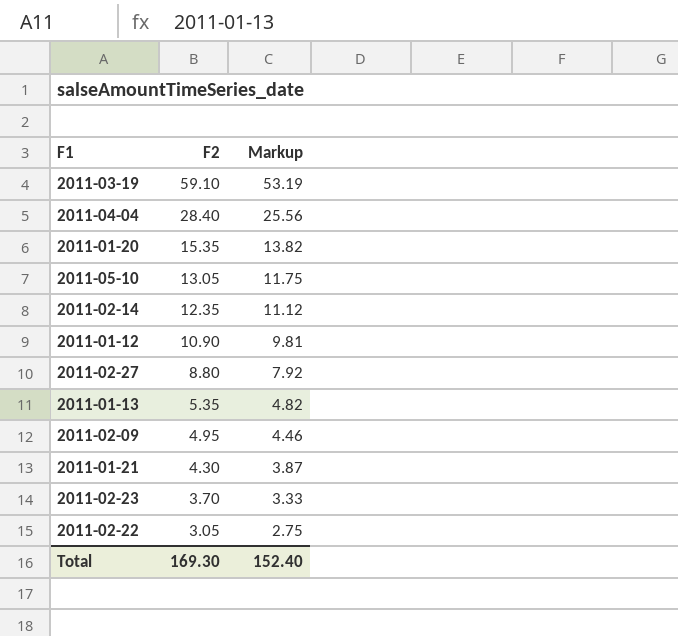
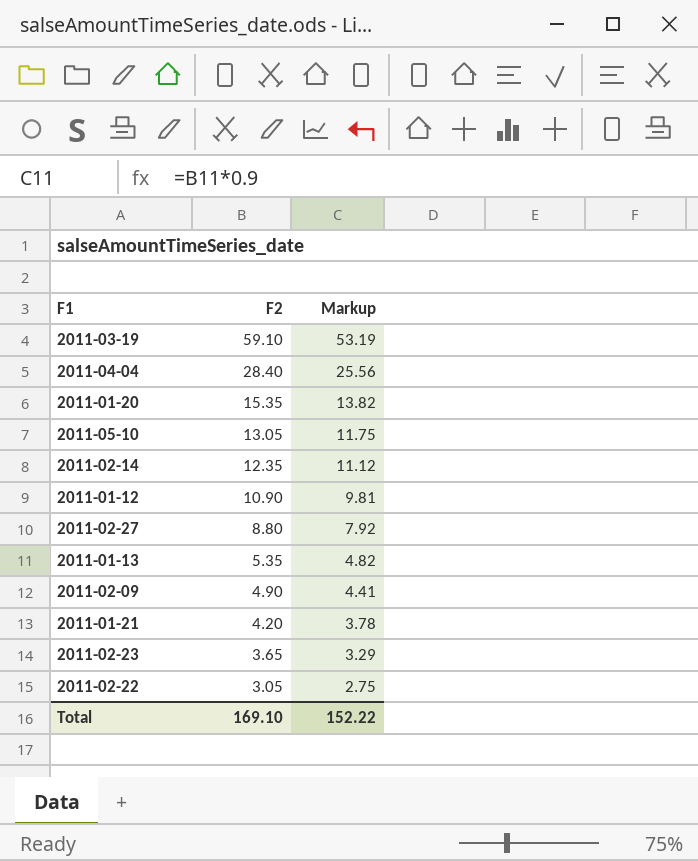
2011-02-09 | F2: 4.95 -> 4.90
2011-02-09 | Markup: 4.46 -> 4.41
2011-01-21 | F2: 4.30 -> 4.20
2011-01-21 | Markup: 3.87 -> 3.78
2011-02-23 | F2: 3.70 -> 3.65
2011-02-23 | Markup: 3.33 -> 3.29
Total | F2: 169.30 -> 169.10
Total | Markup: 152.40 -> 152.22

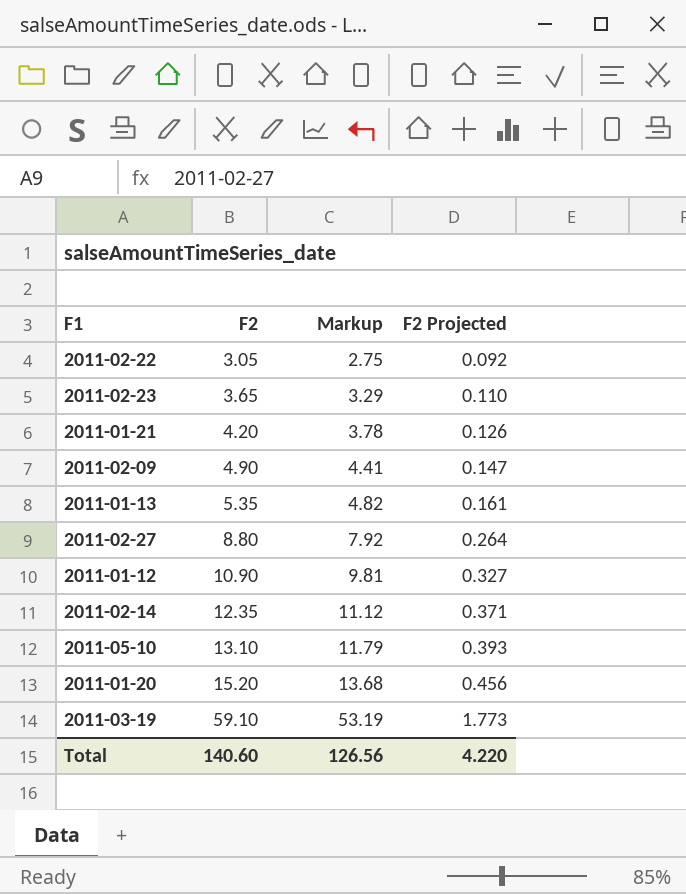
row order: F2 descending -> F2 ascending
column F2 Projected | formula: none -> [F2] * 0.03
row 2011-04-04: 28.40 | 25.56 -> none
2011-05-10 | F2: 13.05 -> 13.10
2011-05-10 | Markup: 11.75 -> 11.79
2011-01-20 | F2: 15.35 -> 15.20
2011-01-20 | Markup: 13.82 -> 13.68
Total | F2: 169.10 -> 140.60
Total | Markup: 152.22 -> 126.56

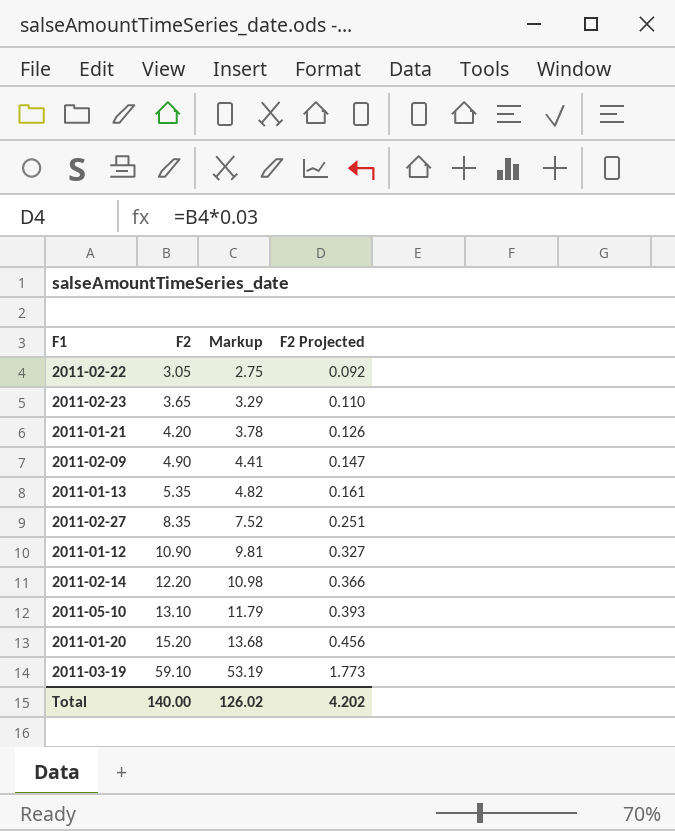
2011-02-27 | F2: 8.80 -> 8.35
2011-02-27 | Markup: 7.92 -> 7.52
2011-02-27 | F2 Projected: 0.264 -> 0.251
2011-02-14 | F2: 12.35 -> 12.20
2011-02-14 | Markup: 11.12 -> 10.98
2011-02-14 | F2 Projected: 0.371 -> 0.366
Total | F2: 140.60 -> 140.00
Total | Markup: 126.56 -> 126.02
Total | F2 Projected: 4.220 -> 4.202

